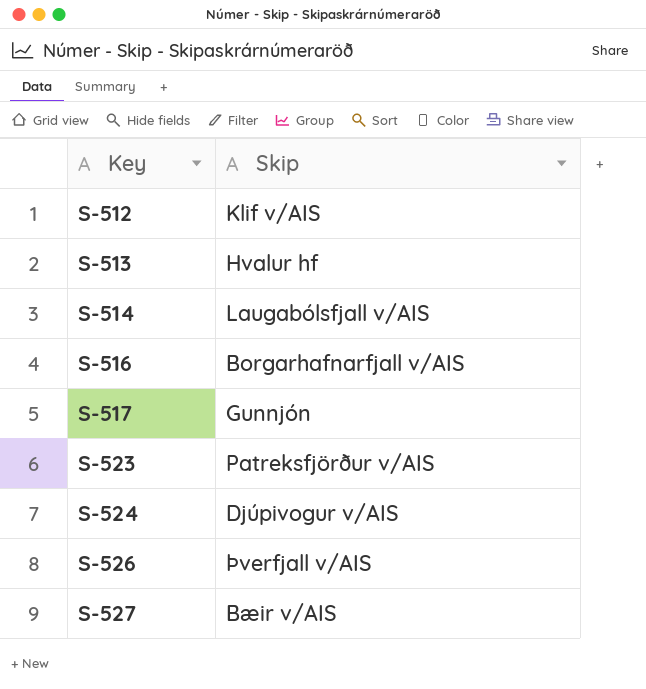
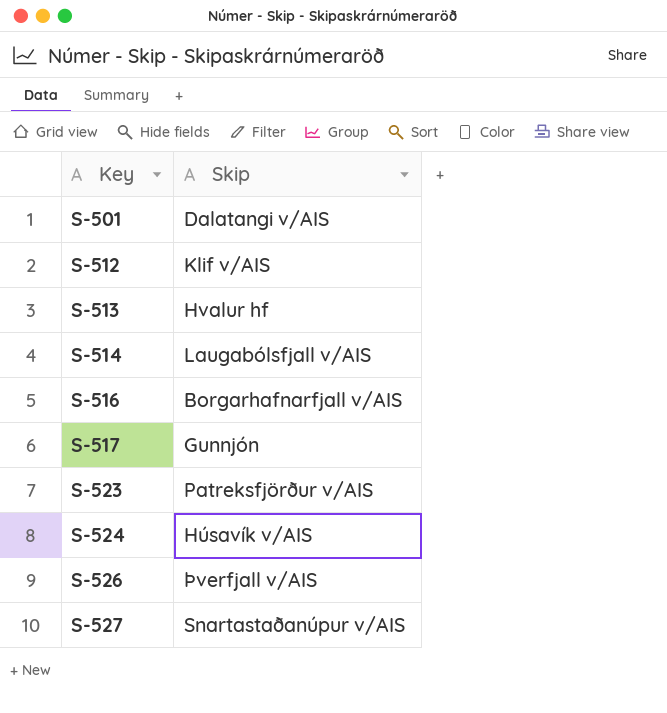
row S-501: none -> Dalatangi v/AIS
S-524 | Skip: Djúpivogur v/AIS -> Húsavík v/AIS
S-527 | Skip: Bæir v/AIS -> Snartastaðanúpur v/AIS

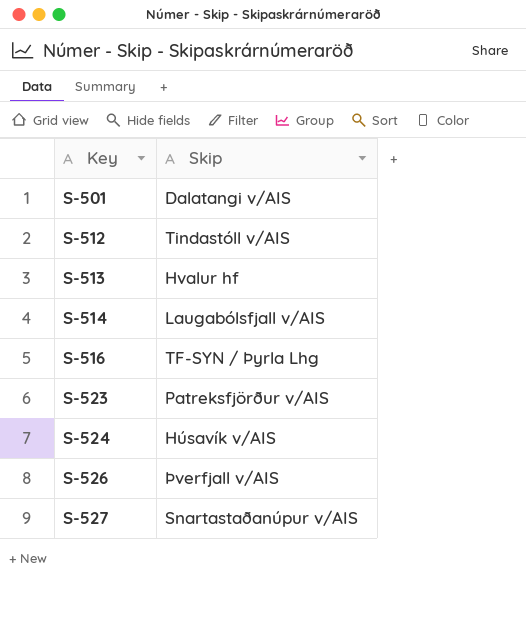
row S-517: Gunnjón -> none
S-512 | Skip: Klif v/AIS -> Tindastóll v/AIS
S-516 | Skip: Borgarhafnarfjall v/AIS -> TF-SYN / Þyrla Lhg

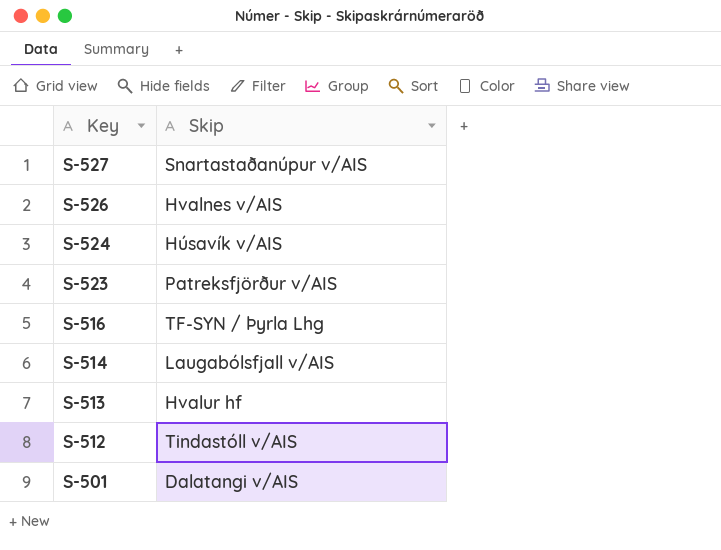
row order: Key ascending -> Key descending
S-526 | Skip: Þverfjall v/AIS -> Hvalnes v/AIS

